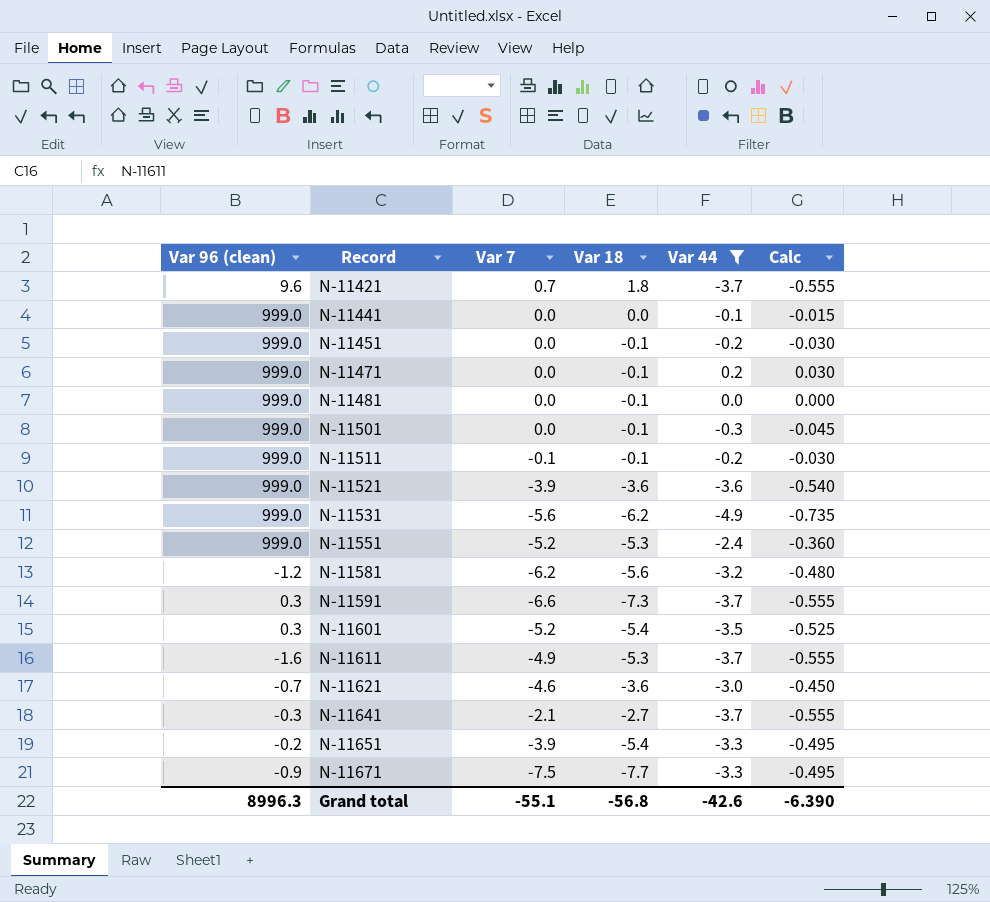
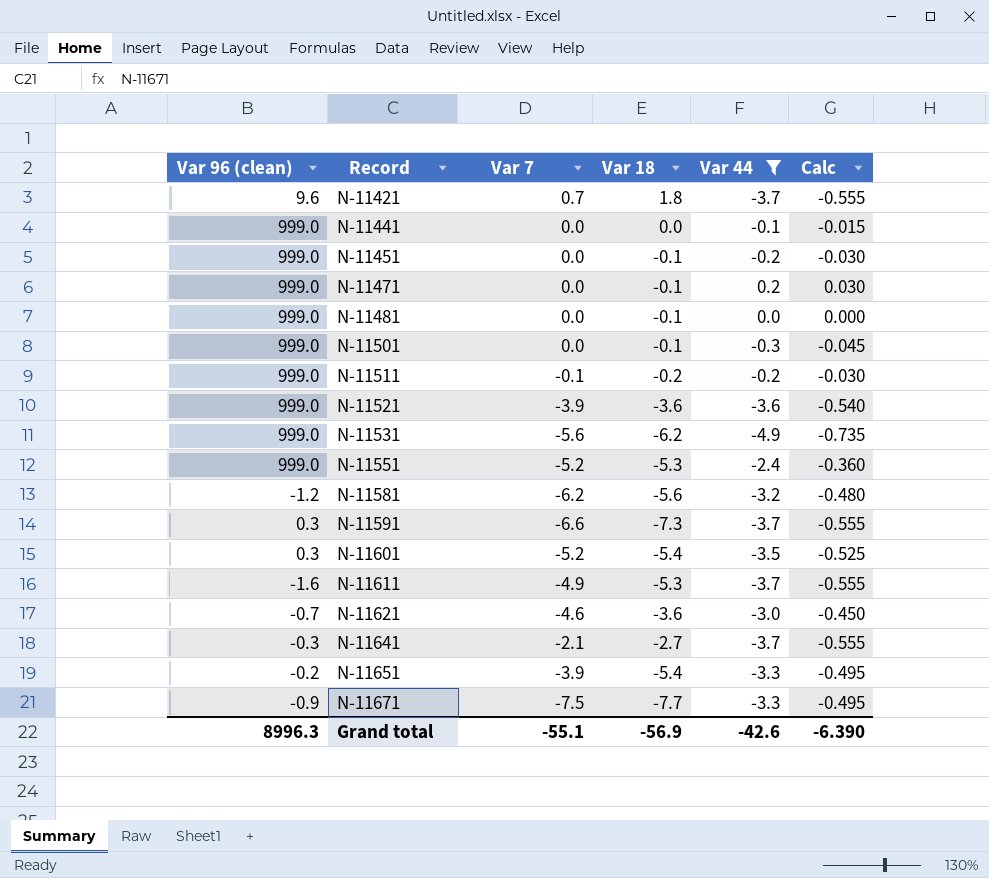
N-11511 | Var 18: -0.1 -> -0.2
Grand total | Var 18: -56.8 -> -56.9

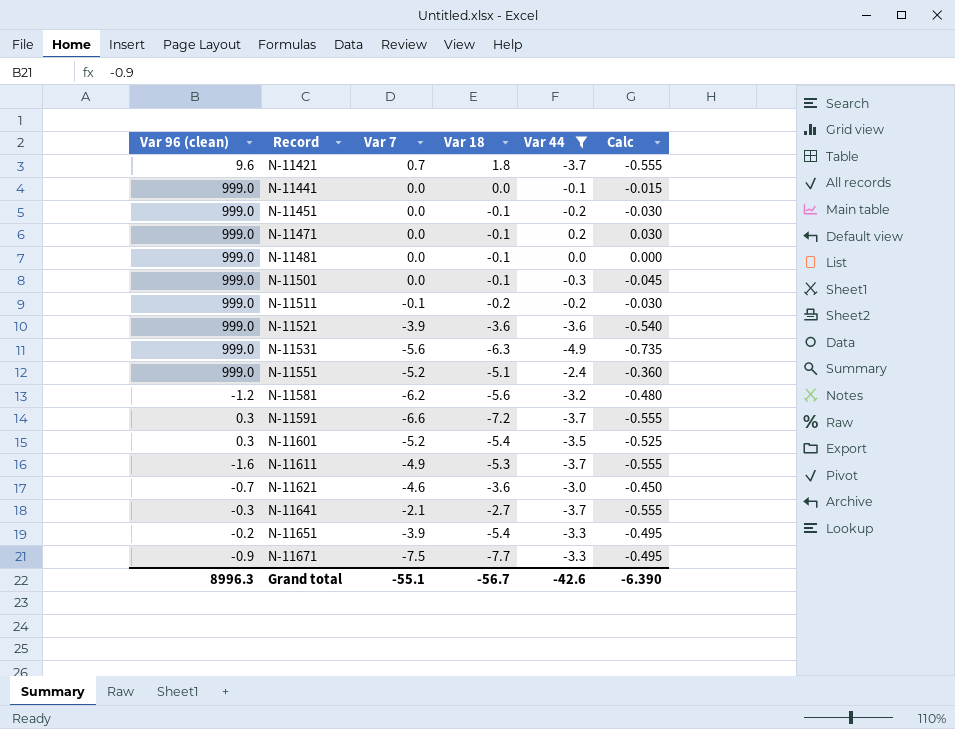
N-11531 | Var 18: -6.2 -> -6.3
N-11551 | Var 18: -5.3 -> -5.1
N-11591 | Var 18: -7.3 -> -7.2
Grand total | Var 18: -56.9 -> -56.7

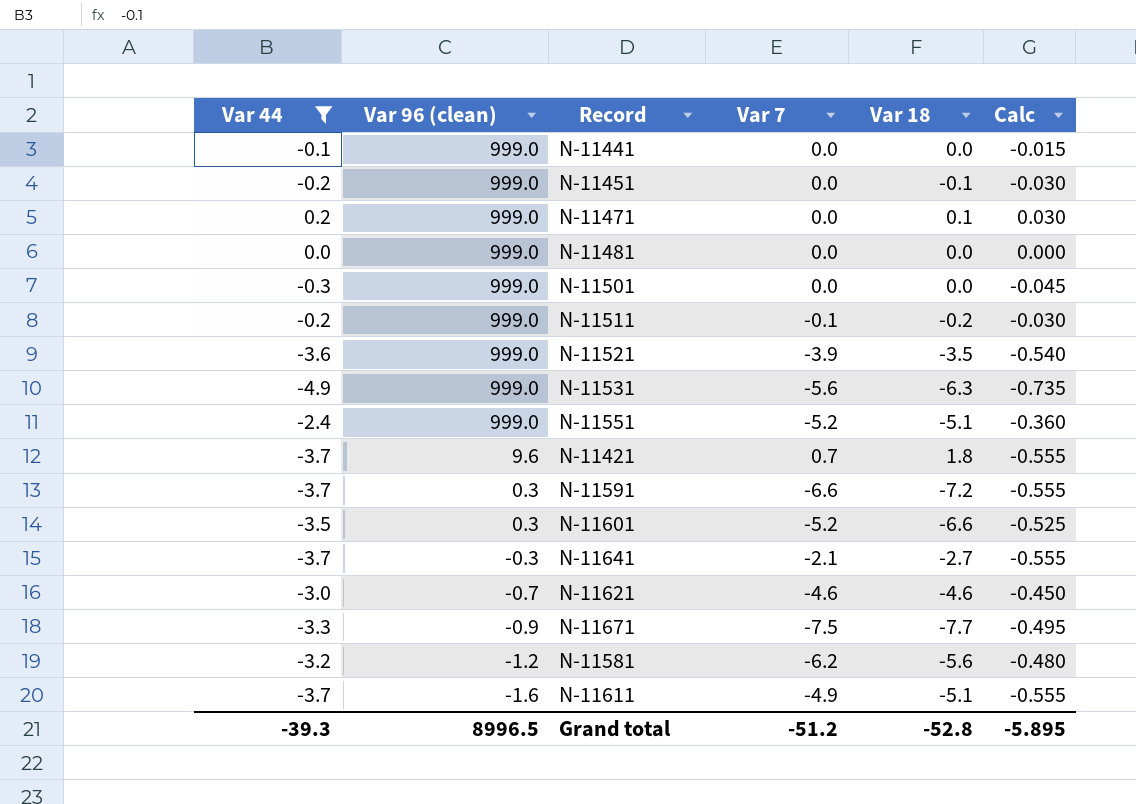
row order: Record ascending -> Var 96 (clean) descending
column Var 44 | position: 5 -> 1
row N-11651: -0.2 | -3.9 | -5.4 | -3.3 | -0.495 -> none
N-11471 | Var 18: -0.1 -> 0.1
N-11481 | Var 18: -0.1 -> 0.0
N-11501 | Var 18: -0.1 -> 0.0
N-11521 | Var 18: -3.6 -> -3.5
N-11601 | Var 18: -5.4 -> -6.6
N-11621 | Var 18: -3.6 -> -4.6
N-11611 | Var 18: -5.3 -> -5.1
Grand total | Var 44: -42.6 -> -39.3
Grand total | Var 96 (clean): 8996.3 -> 8996.5
Grand total | Var 7: -55.1 -> -51.2
Grand total | Var 18: -56.7 -> -52.8
Grand total | Calc: -6.390 -> -5.895

